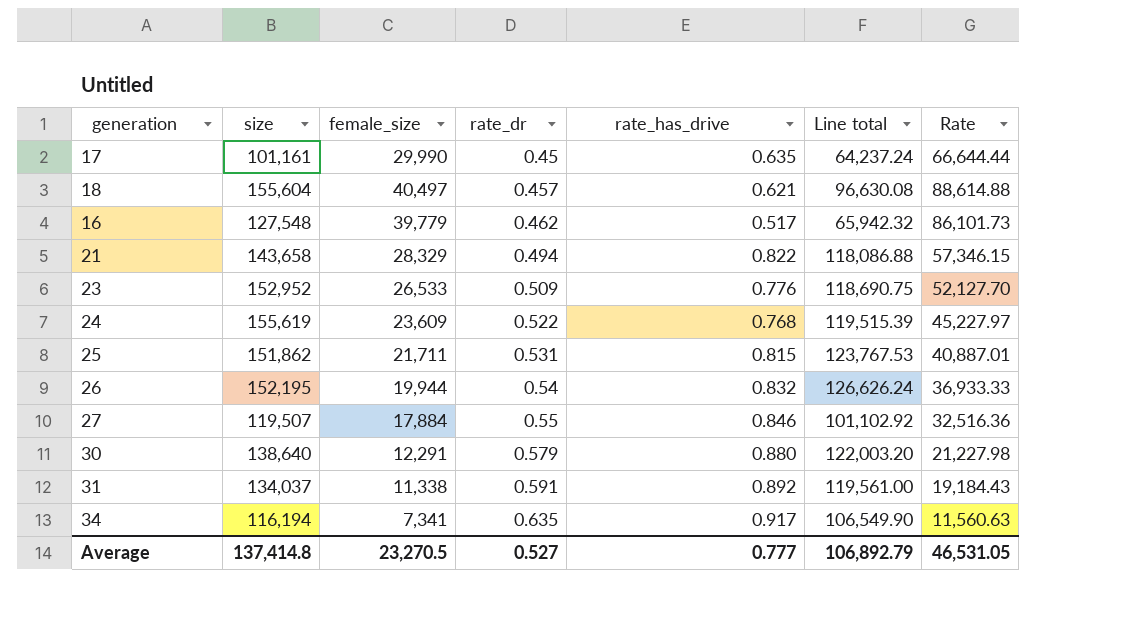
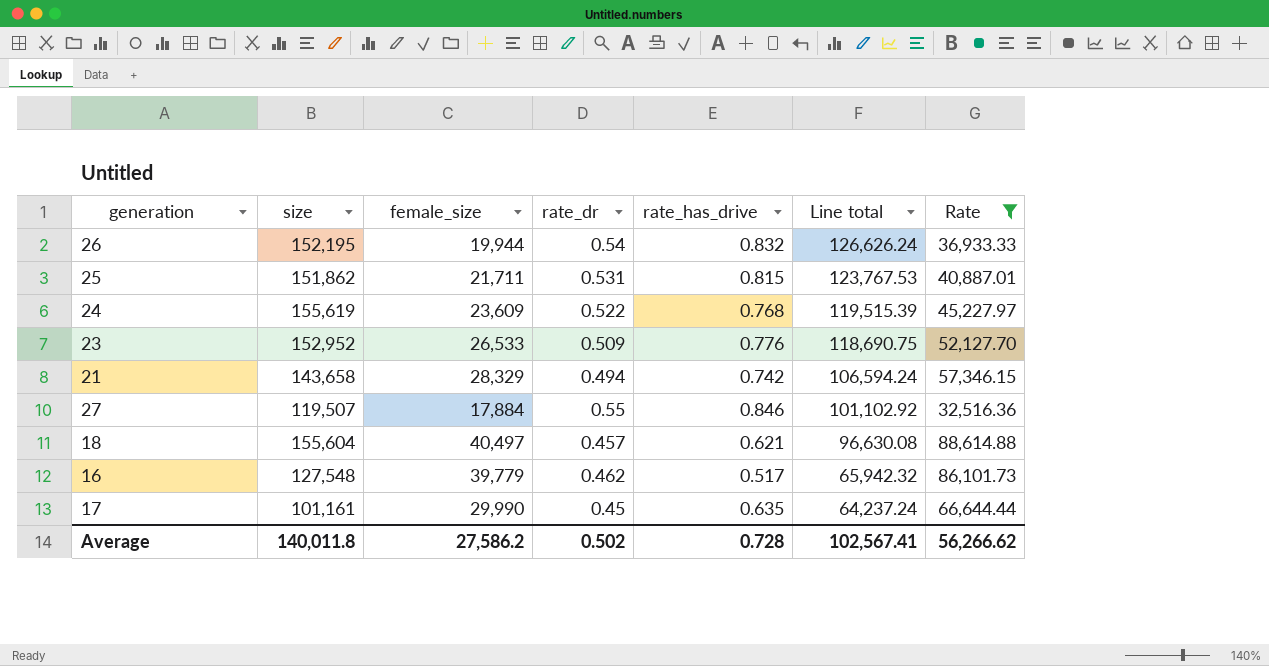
filter: none -> Rate >= 32,516.36
row order: rate_dr ascending -> Line total descending
21 | rate_has_drive: 0.822 -> 0.742
21 | Line total: 118,086.88 -> 106,594.24
Average | size: 137,414.8 -> 140,011.8
Average | female_size: 23,270.5 -> 27,586.2
Average | rate_dr: 0.527 -> 0.502
Average | rate_has_drive: 0.777 -> 0.728
Average | Line total: 106,892.79 -> 102,567.41
Average | Rate: 46,531.05 -> 56,266.62

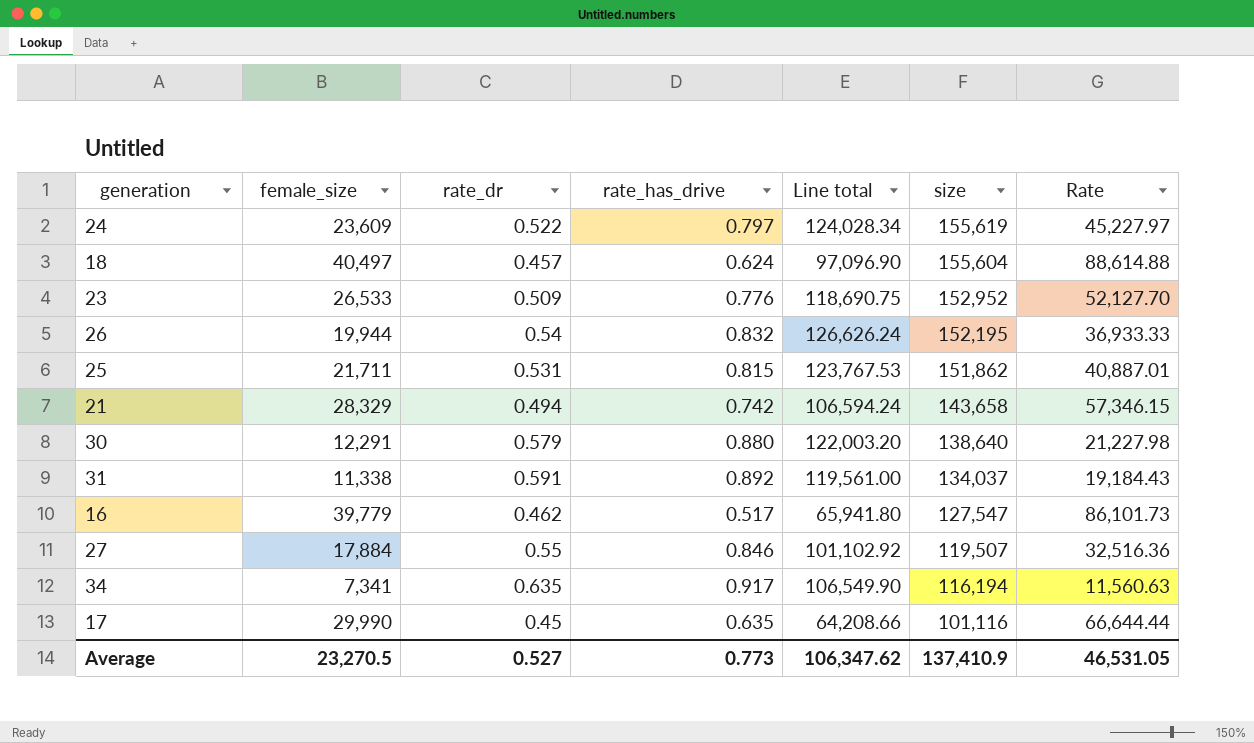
filter: Rate >= 32,516.36 -> none
row order: Line total descending -> size descending
column size | position: 2 -> 6
24 | rate_has_drive: 0.768 -> 0.797
24 | Line total: 119,515.39 -> 124,028.34
18 | rate_has_drive: 0.621 -> 0.624
18 | Line total: 96,630.08 -> 97,096.90
16 | Line total: 65,942.32 -> 65,941.80
16 | size: 127,548 -> 127,547
17 | Line total: 64,237.24 -> 64,208.66
17 | size: 101,161 -> 101,116
Average | female_size: 27,586.2 -> 23,270.5
Average | rate_dr: 0.502 -> 0.527
Average | rate_has_drive: 0.728 -> 0.773
Average | Line total: 102,567.41 -> 106,347.62
Average | size: 140,011.8 -> 137,410.9
Average | Rate: 56,266.62 -> 46,531.05

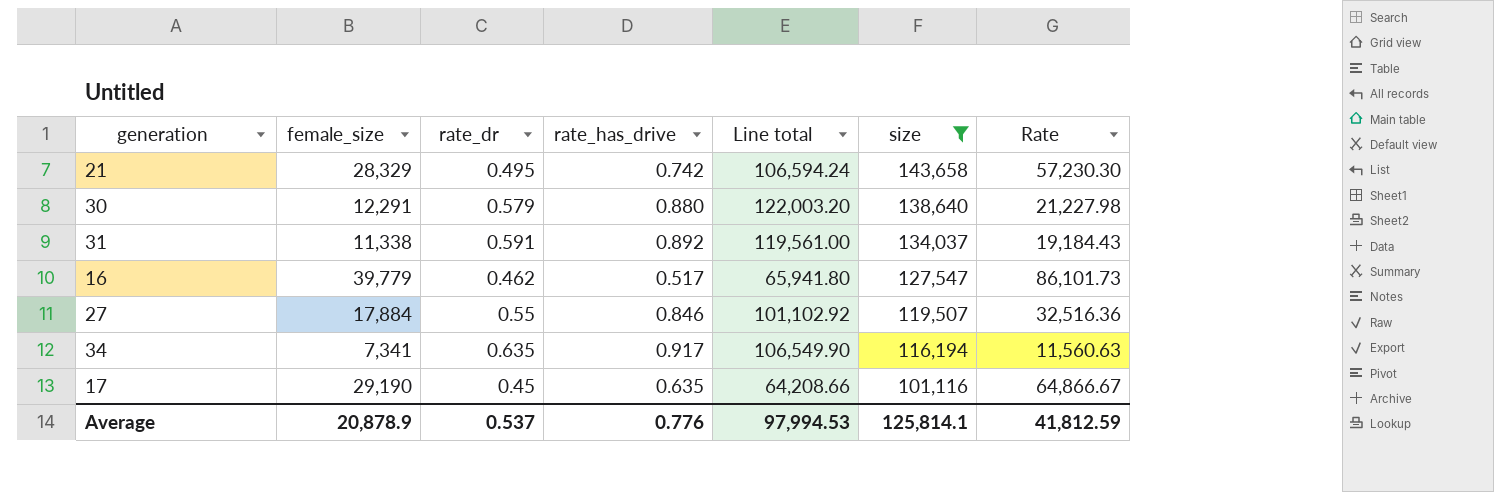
filter: none -> size <= 143,658
21 | rate_dr: 0.494 -> 0.495
21 | Rate: 57,346.15 -> 57,230.30
17 | female_size: 29,990 -> 29,190
17 | Rate: 66,644.44 -> 64,866.67
Average | female_size: 23,270.5 -> 20,878.9
Average | rate_dr: 0.527 -> 0.537
Average | rate_has_drive: 0.773 -> 0.776
Average | Line total: 106,347.62 -> 97,994.53
Average | size: 137,410.9 -> 125,814.1
Average | Rate: 46,531.05 -> 41,812.59

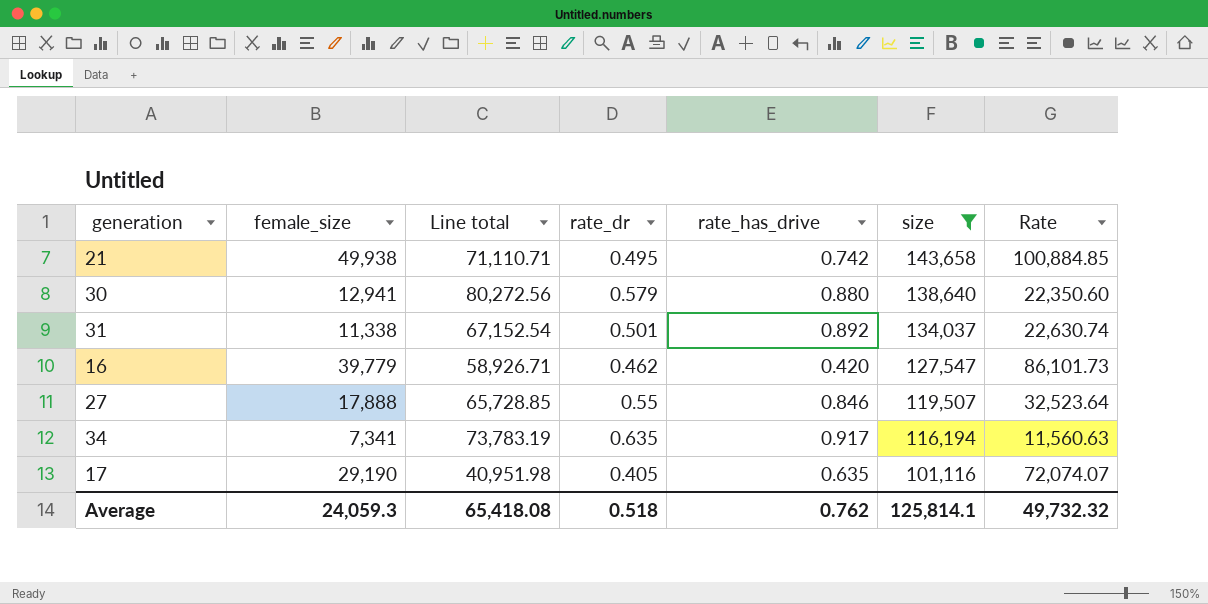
column Line total | formula: [rate_has_drive] * [size] -> [rate_dr] * [size]
column Line total | position: 5 -> 3
21 | female_size: 28,329 -> 49,938
21 | Rate: 57,230.30 -> 100,884.85
30 | female_size: 12,291 -> 12,941
30 | Rate: 21,227.98 -> 22,350.60
31 | rate_dr: 0.591 -> 0.501
31 | Rate: 19,184.43 -> 22,630.74
16 | rate_has_drive: 0.517 -> 0.420
27 | female_size: 17,884 -> 17,888
27 | Rate: 32,516.36 -> 32,523.64
17 | rate_dr: 0.45 -> 0.405
17 | Rate: 64,866.67 -> 72,074.07
Average | female_size: 20,878.9 -> 24,059.3
Average | Line total: 97,994.53 -> 65,418.08
Average | rate_dr: 0.537 -> 0.518
Average | rate_has_drive: 0.776 -> 0.762
Average | Rate: 41,812.59 -> 49,732.32

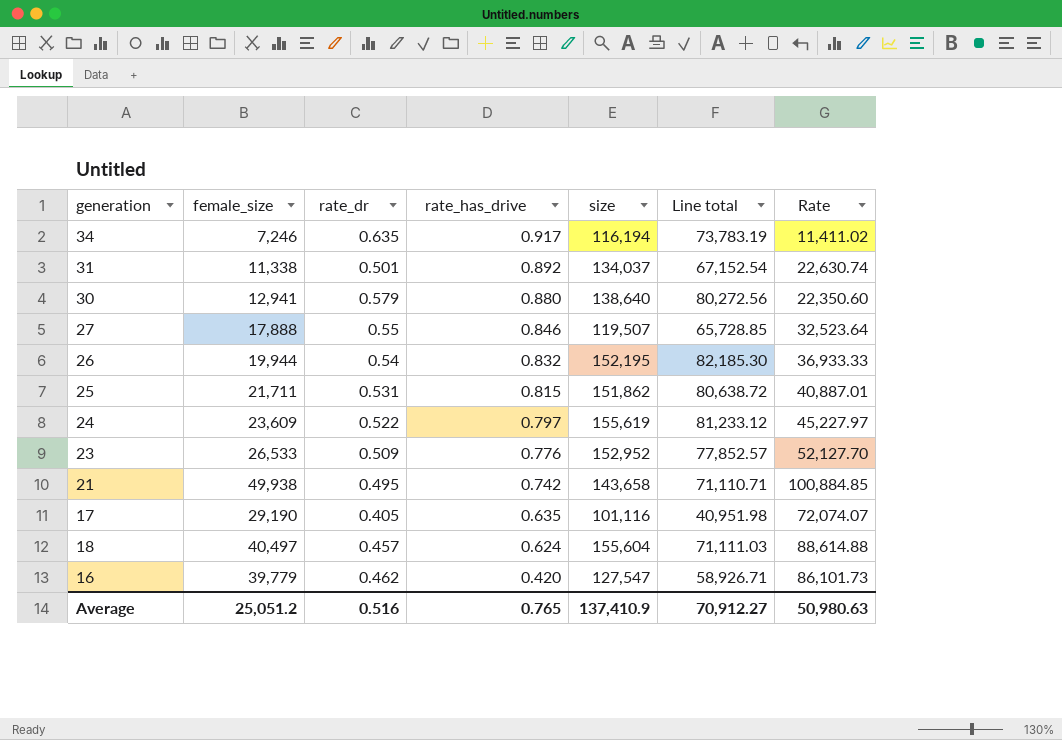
filter: size <= 143,658 -> none
row order: size descending -> rate_has_drive descending
column Line total | position: 3 -> 6
34 | female_size: 7,341 -> 7,246
34 | Rate: 11,560.63 -> 11,411.02
Average | female_size: 24,059.3 -> 25,051.2
Average | rate_dr: 0.518 -> 0.516
Average | rate_has_drive: 0.762 -> 0.765
Average | size: 125,814.1 -> 137,410.9
Average | Line total: 65,418.08 -> 70,912.27
Average | Rate: 49,732.32 -> 50,980.63

